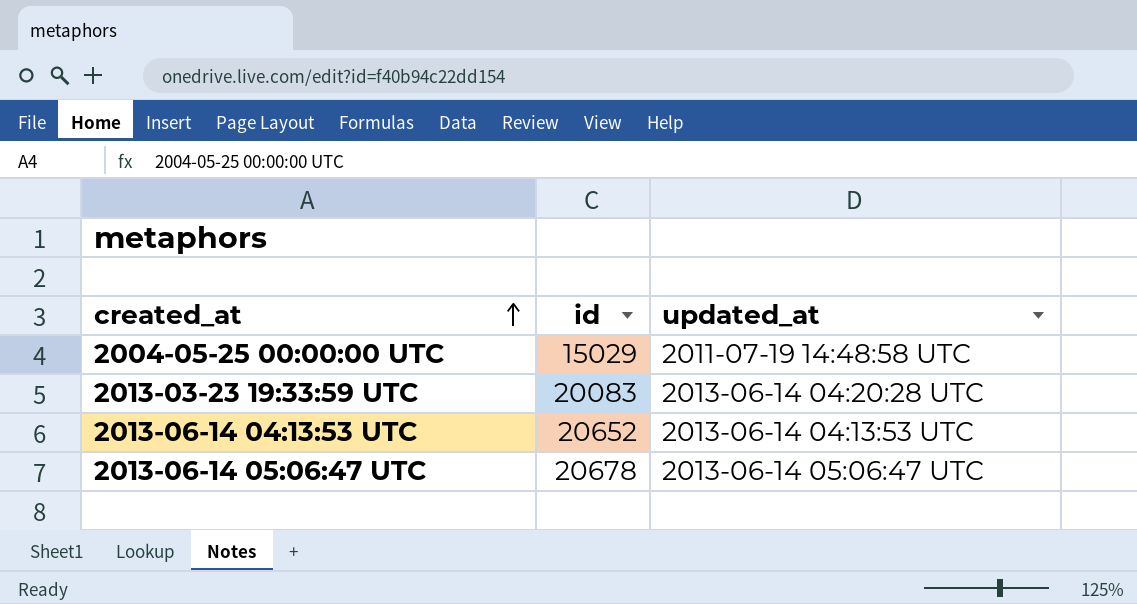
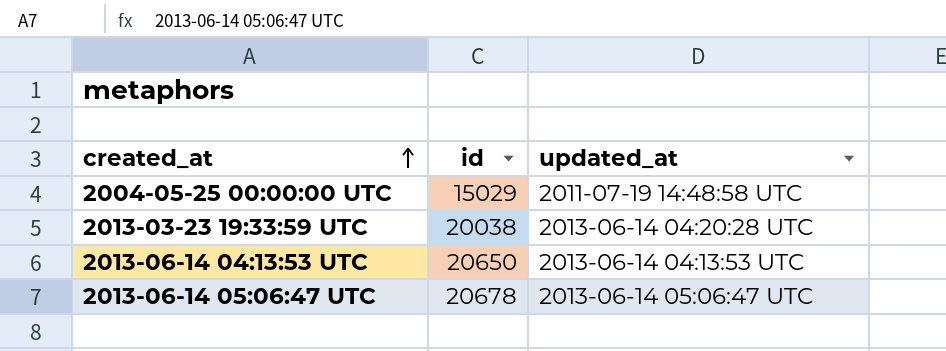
2013-03-23 19:33:59 UTC | id: 20083 -> 20038
2013-06-14 04:13:53 UTC | id: 20652 -> 20650

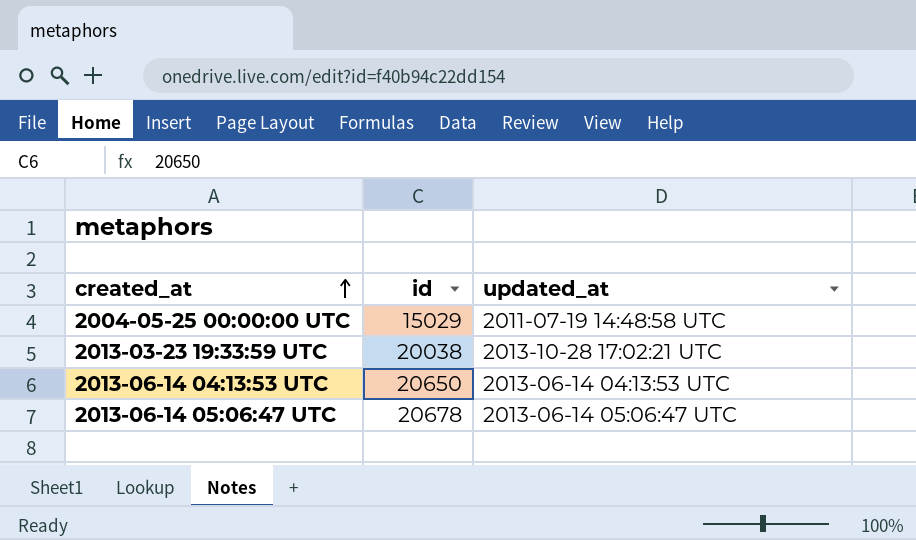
2013-03-23 19:33:59 UTC | updated_at: 2013-06-14 04:20:28 UTC -> 2013-10-28 17:02:21 UTC

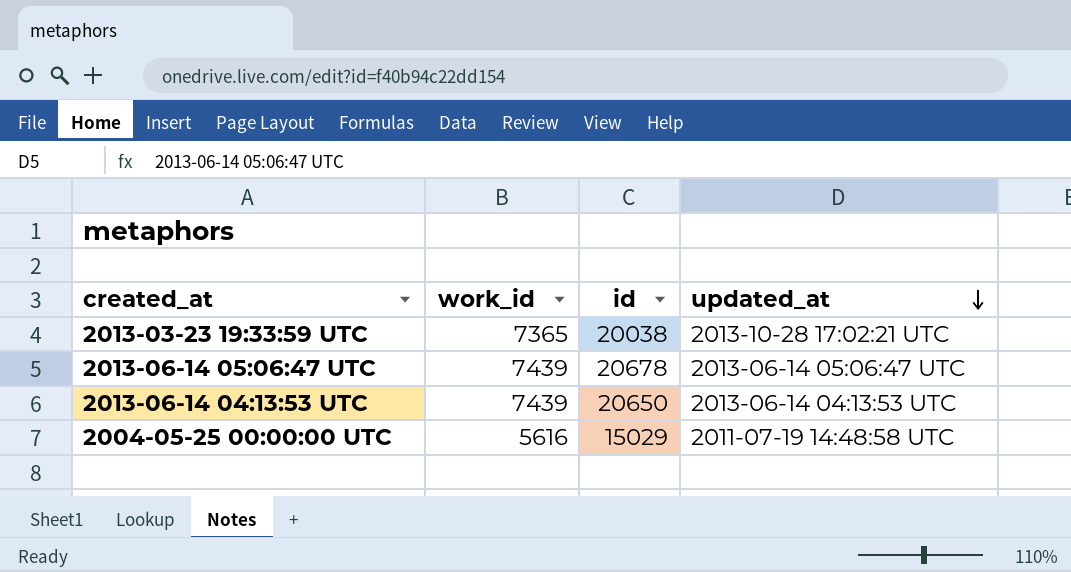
row order: created_at ascending -> updated_at descending
column work_id | position: none -> 2

